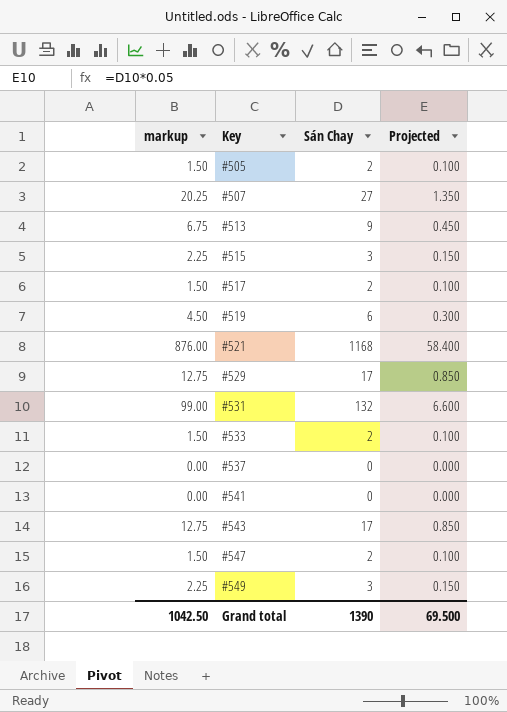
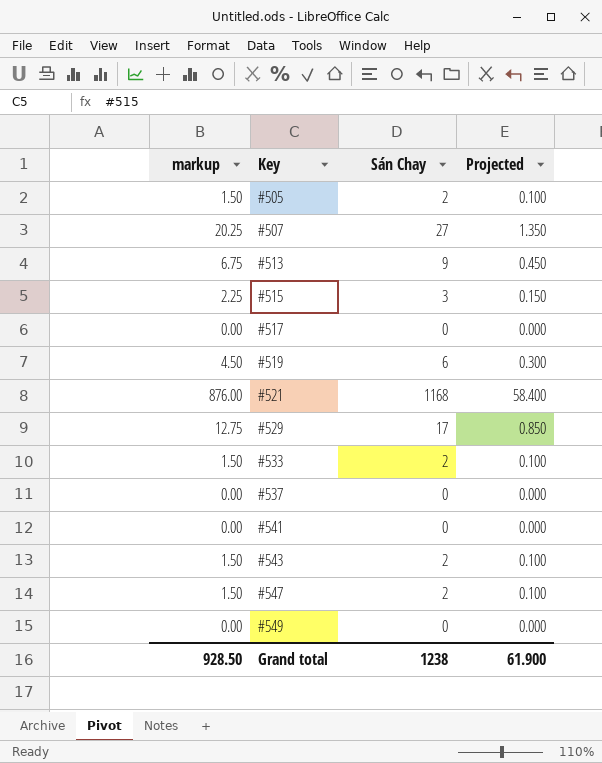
row #531: 99.00 | 132 | 6.600 -> none
#517 | markup: 1.50 -> 0.00
#517 | Sán Chay: 2 -> 0
#517 | Projected: 0.100 -> 0.000
#543 | markup: 12.75 -> 1.50
#543 | Sán Chay: 17 -> 2
#543 | Projected: 0.850 -> 0.100
#549 | markup: 2.25 -> 0.00
#549 | Sán Chay: 3 -> 0
#549 | Projected: 0.150 -> 0.000
Grand total | markup: 1042.50 -> 928.50
Grand total | Sán Chay: 1390 -> 1238
Grand total | Projected: 69.500 -> 61.900

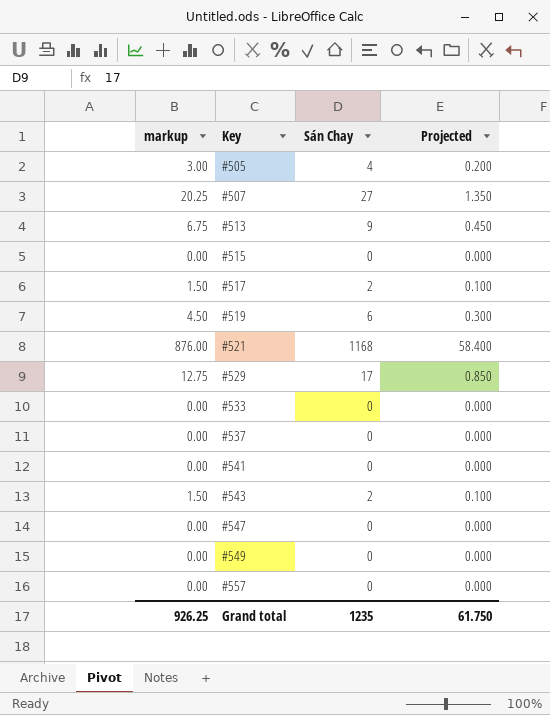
#505 | markup: 1.50 -> 3.00
#505 | Sán Chay: 2 -> 4
#505 | Projected: 0.100 -> 0.200
#515 | markup: 2.25 -> 0.00
#515 | Sán Chay: 3 -> 0
#515 | Projected: 0.150 -> 0.000
#517 | markup: 0.00 -> 1.50
#517 | Sán Chay: 0 -> 2
#517 | Projected: 0.000 -> 0.100
#533 | markup: 1.50 -> 0.00
#533 | Sán Chay: 2 -> 0
#533 | Projected: 0.100 -> 0.000
#547 | markup: 1.50 -> 0.00
#547 | Sán Chay: 2 -> 0
#547 | Projected: 0.100 -> 0.000
row #557: none -> 0.00 | 0 | 0.000
Grand total | markup: 928.50 -> 926.25
Grand total | Sán Chay: 1238 -> 1235
Grand total | Projected: 61.900 -> 61.750

